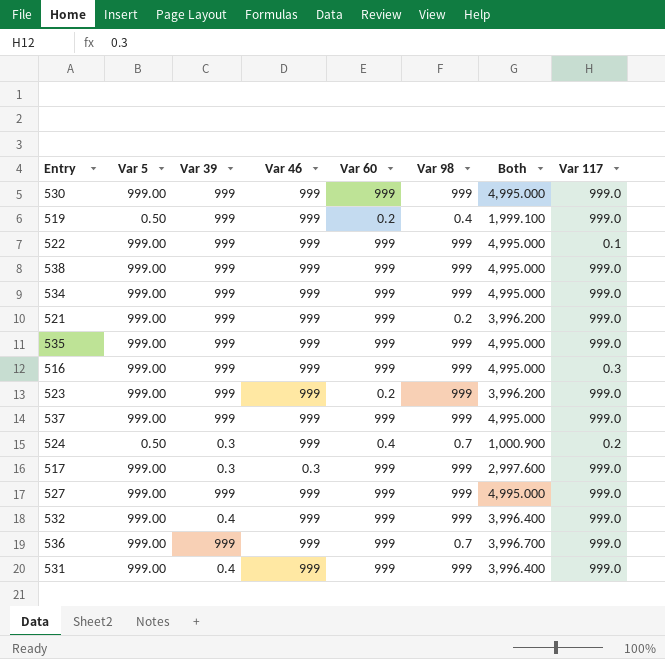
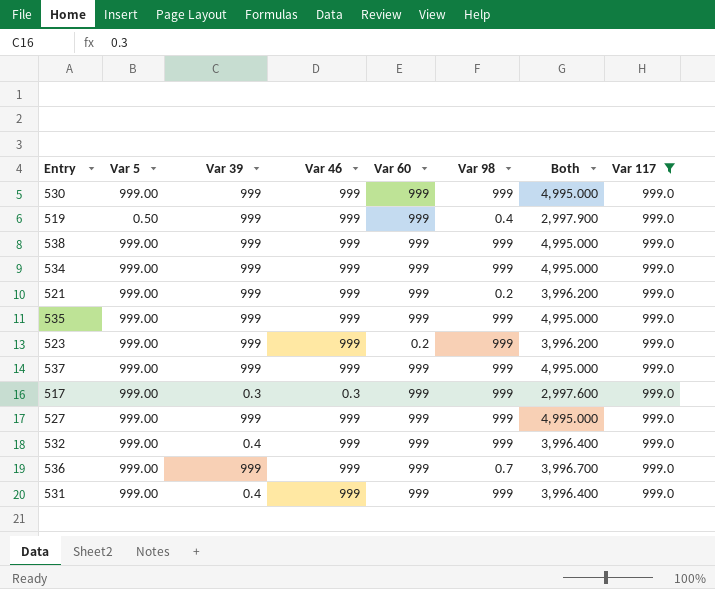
filter: none -> Var 117 = 999.0
519 | Var 60: 0.2 -> 999
519 | Both: 1,999.100 -> 2,997.900

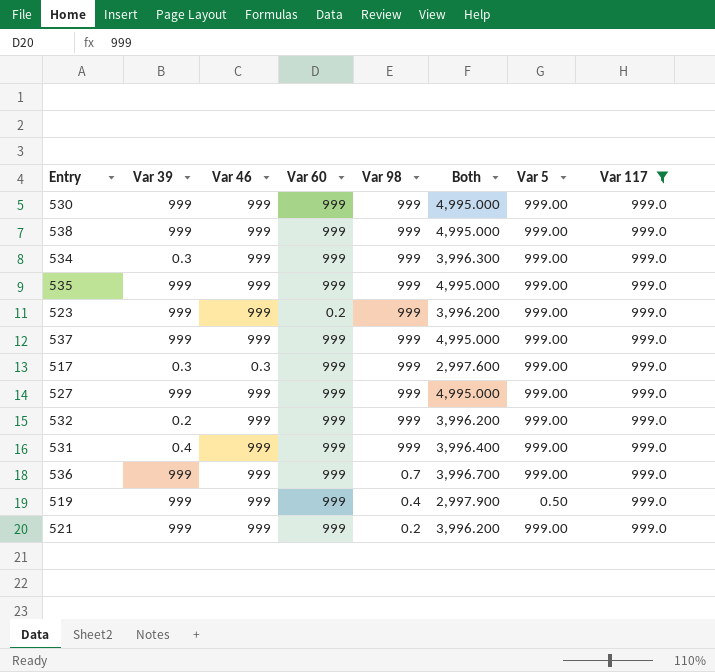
row order: none -> Var 98 descending
column Var 5 | position: 2 -> 7
534 | Var 39: 999 -> 0.3
534 | Both: 4,995.000 -> 3,996.300
532 | Var 39: 0.4 -> 0.2
532 | Both: 3,996.400 -> 3,996.200

